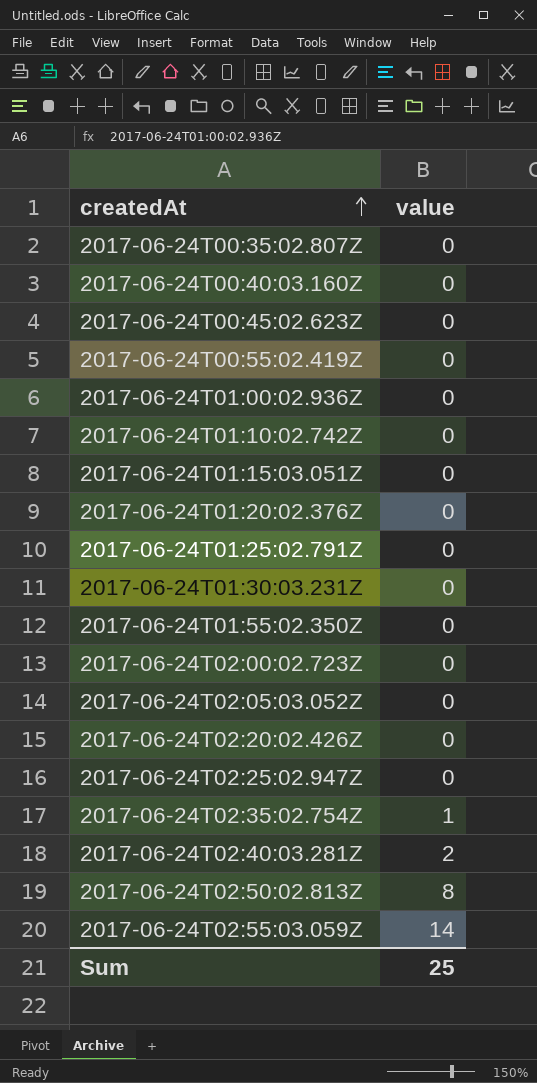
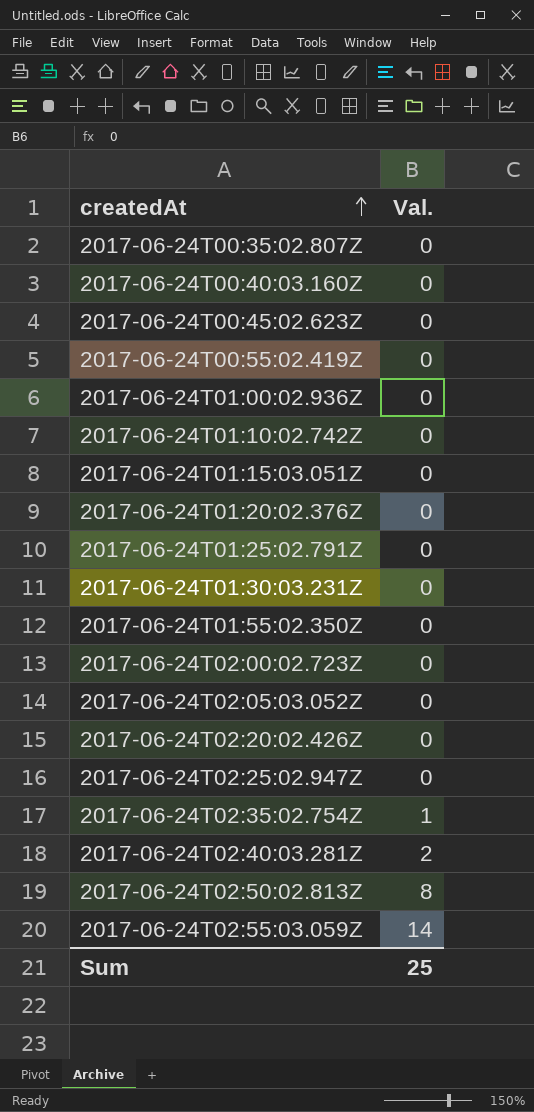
column name: value -> Val.

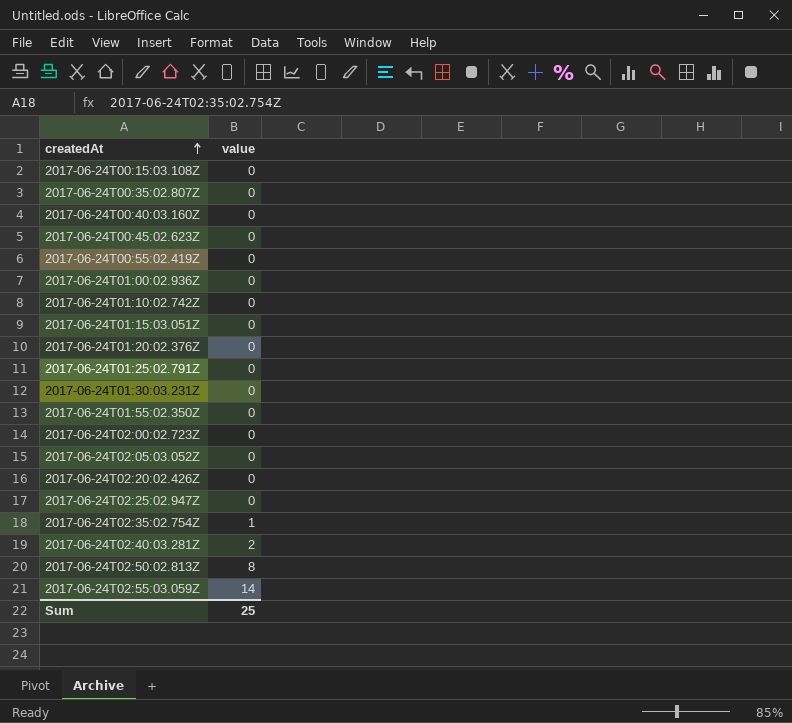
column name: Val. -> value
row 2017-06-24T00:15:03.108Z: none -> 0

